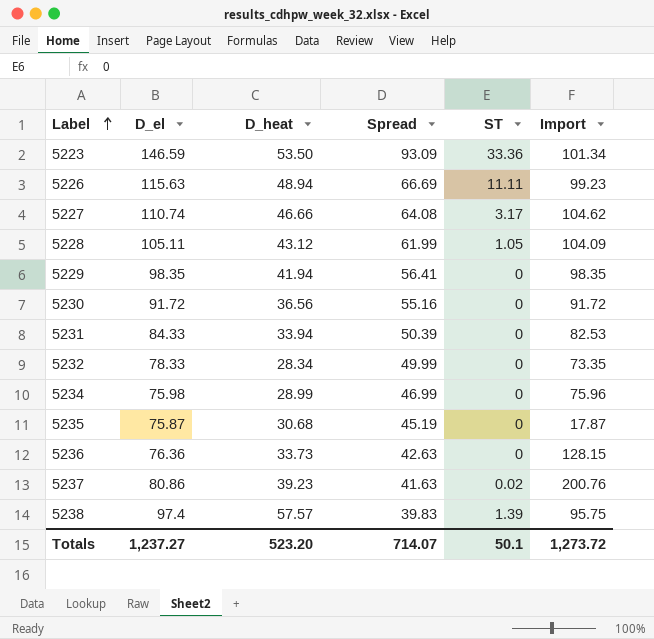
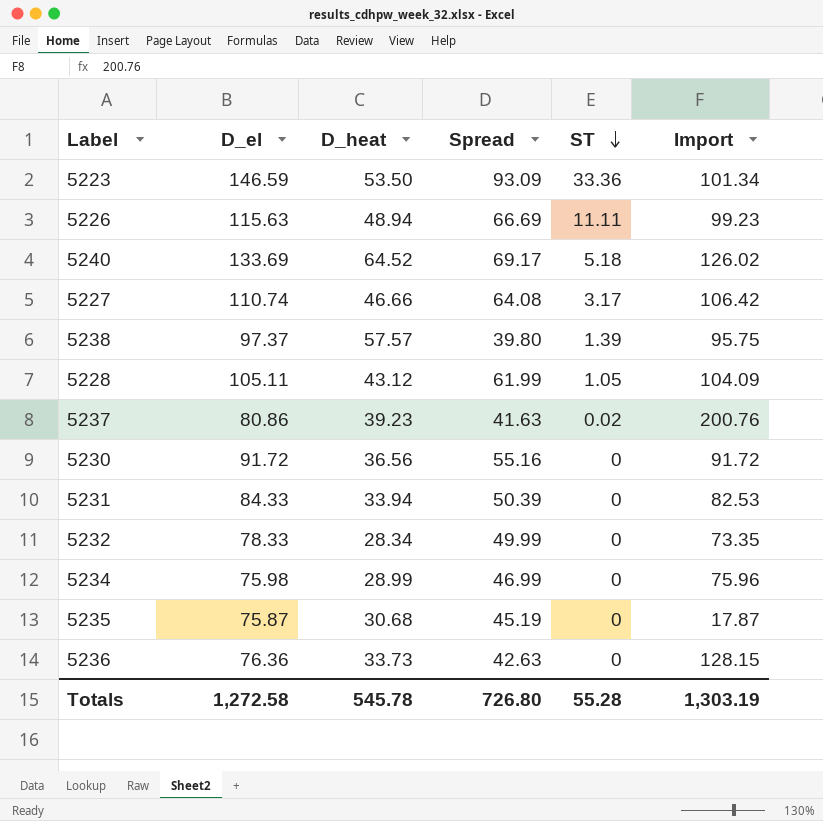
row order: Label ascending -> ST descending
row 5229: 98.35 | 41.94 | 56.41 | 0 | 98.35 -> none
row 5240: none -> 133.69 | 64.52 | 69.17 | 5.18 | 126.02
5227 | Import: 104.62 -> 106.42
5238 | D_el: 97.4 -> 97.37
5238 | Spread: 39.83 -> 39.80
Totals | D_el: 1,237.27 -> 1,272.58
Totals | D_heat: 523.20 -> 545.78
Totals | Spread: 714.07 -> 726.80
Totals | ST: 50.1 -> 55.28
Totals | Import: 1,273.72 -> 1,303.19

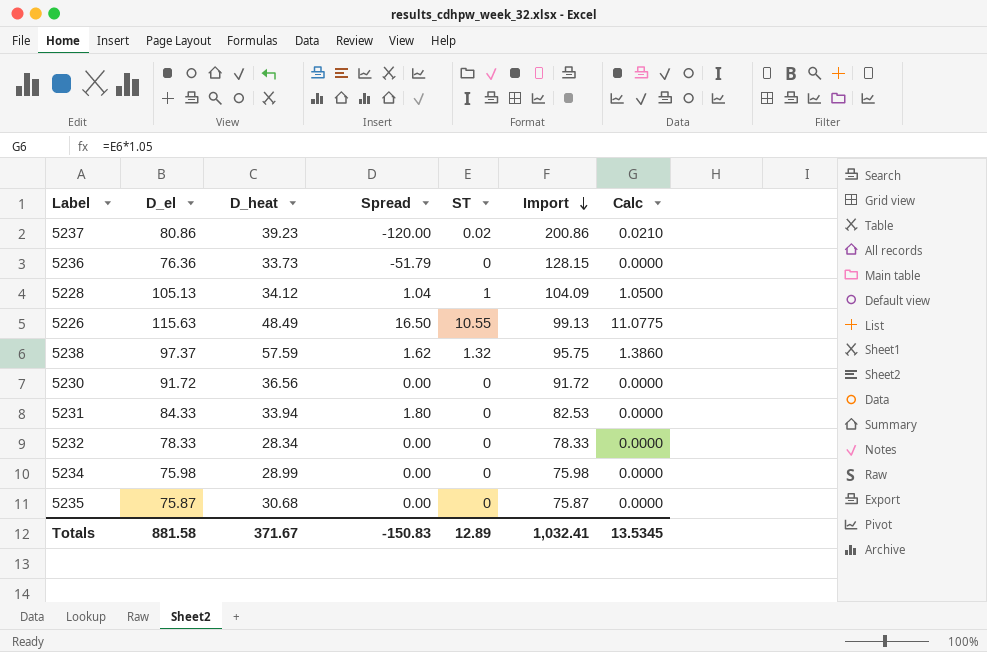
row order: ST descending -> Import descending
column Spread | formula: [D_el] - [D_heat] -> [D_el] - [Import]
column Calc | formula: none -> [ST] * 1.05
row 5223: 146.59 | 53.50 | 93.09 | 33.36 | 101.34 -> none
row 5240: 133.69 | 64.52 | 69.17 | 5.18 | 126.02 -> none
row 5227: 110.74 | 46.66 | 64.08 | 3.17 | 106.42 -> none
5237 | Import: 200.76 -> 200.86
5228 | D_el: 105.11 -> 105.13
5228 | D_heat: 43.12 -> 34.12
5228 | ST: 1.05 -> 1
5226 | D_heat: 48.94 -> 48.49
5226 | ST: 11.11 -> 10.55
5226 | Import: 99.23 -> 99.13
5238 | D_heat: 57.57 -> 57.59
5238 | ST: 1.39 -> 1.32
5232 | Import: 73.35 -> 78.33
5234 | Import: 75.96 -> 75.98
5235 | Import: 17.87 -> 75.87
Totals | D_el: 1,272.58 -> 881.58
Totals | D_heat: 545.78 -> 371.67
Totals | Spread: 726.80 -> -150.83
Totals | ST: 55.28 -> 12.89
Totals | Import: 1,303.19 -> 1,032.41

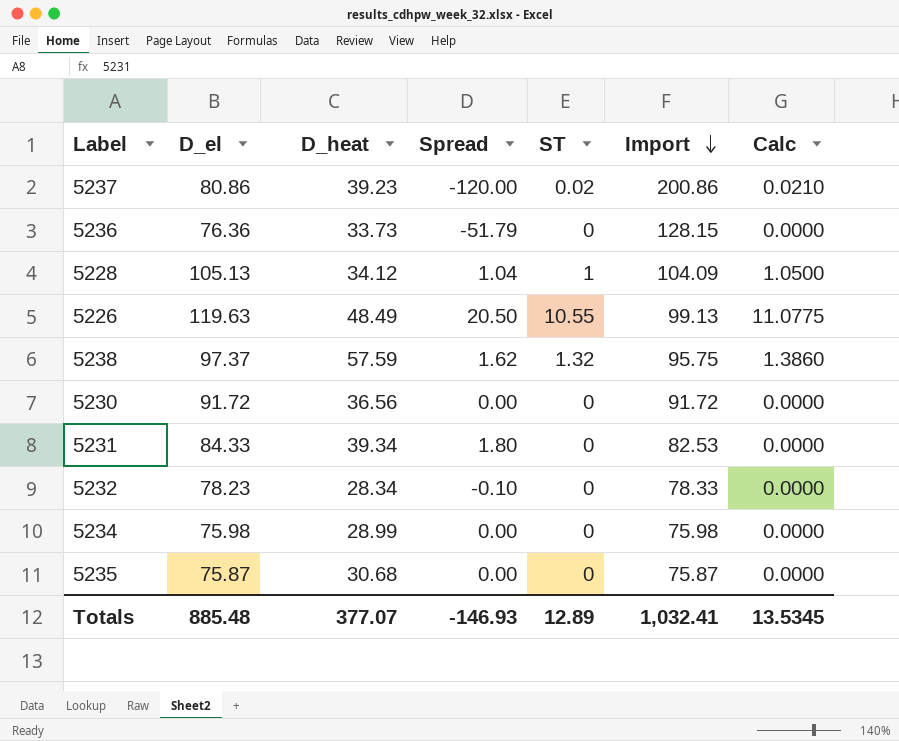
5226 | D_el: 115.63 -> 119.63
5226 | Spread: 16.50 -> 20.50
5231 | D_heat: 33.94 -> 39.34
5232 | D_el: 78.33 -> 78.23
5232 | Spread: 0.00 -> -0.10
Totals | D_el: 881.58 -> 885.48
Totals | D_heat: 371.67 -> 377.07
Totals | Spread: -150.83 -> -146.93

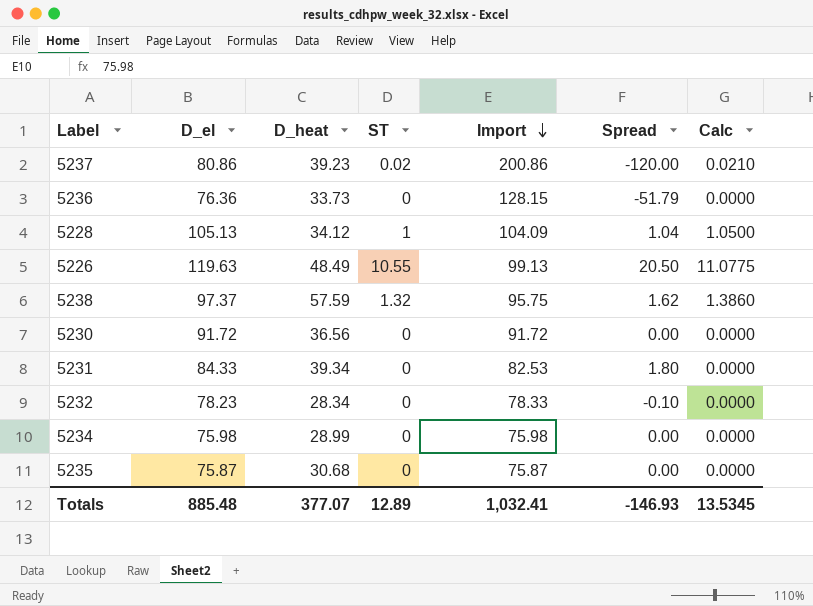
column Spread | position: 4 -> 6

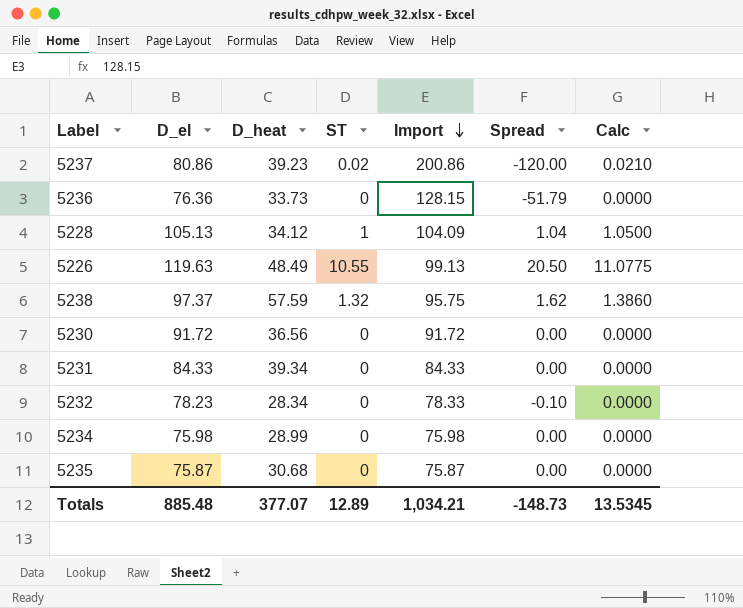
5231 | Import: 82.53 -> 84.33
5231 | Spread: 1.80 -> 0.00
Totals | Import: 1,032.41 -> 1,034.21
Totals | Spread: -146.93 -> -148.73

